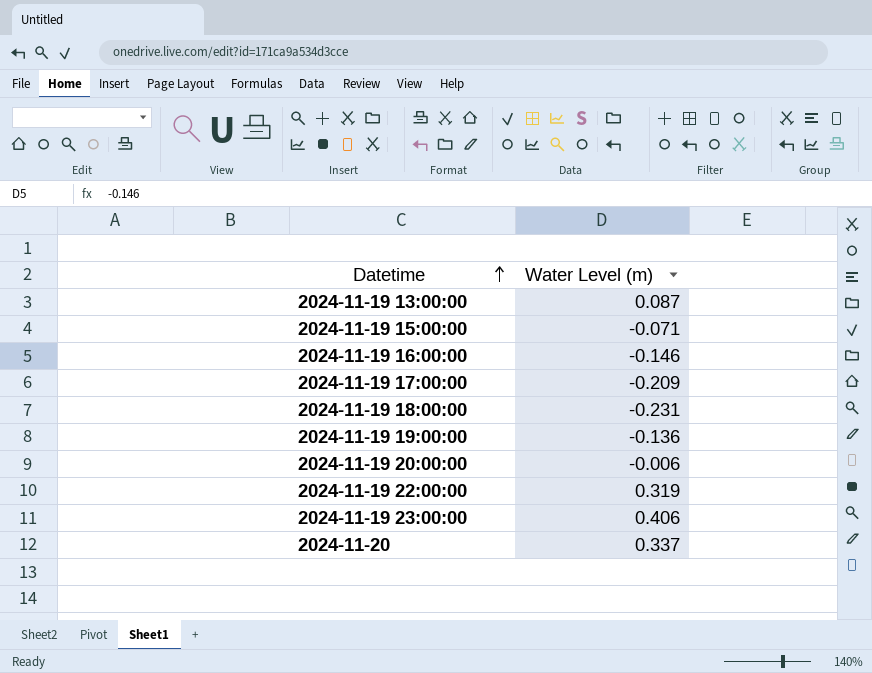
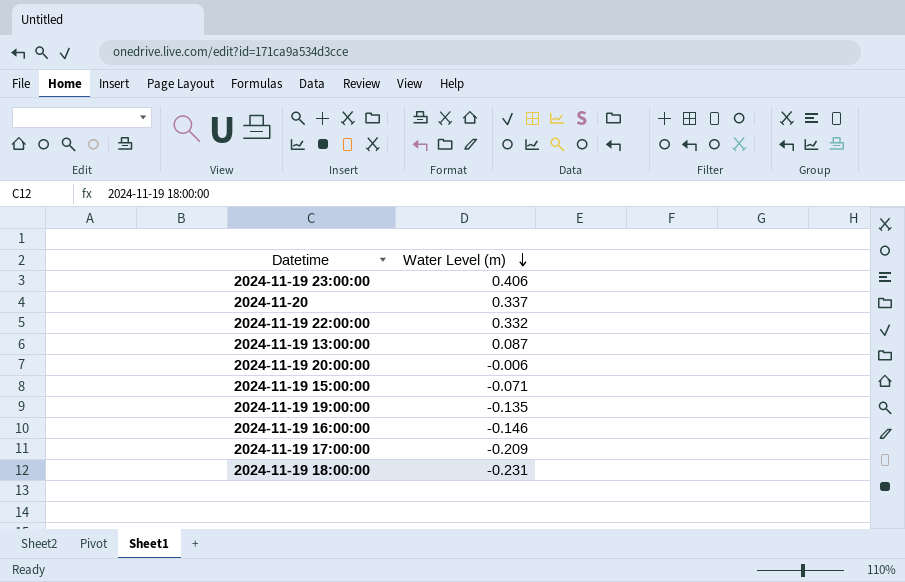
row order: Datetime ascending -> Water Level (m) descending
2024-11-19 22:00:00 | Water Level (m): 0.319 -> 0.332
2024-11-19 19:00:00 | Water Level (m): -0.136 -> -0.135

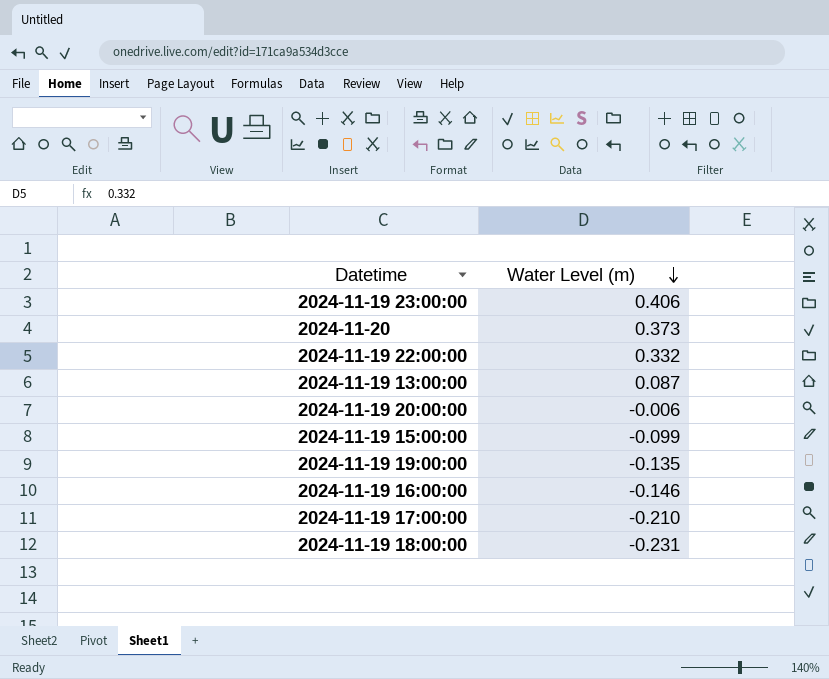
2024-11-20 | Water Level (m): 0.337 -> 0.373
2024-11-19 15:00:00 | Water Level (m): -0.071 -> -0.099
2024-11-19 17:00:00 | Water Level (m): -0.209 -> -0.210

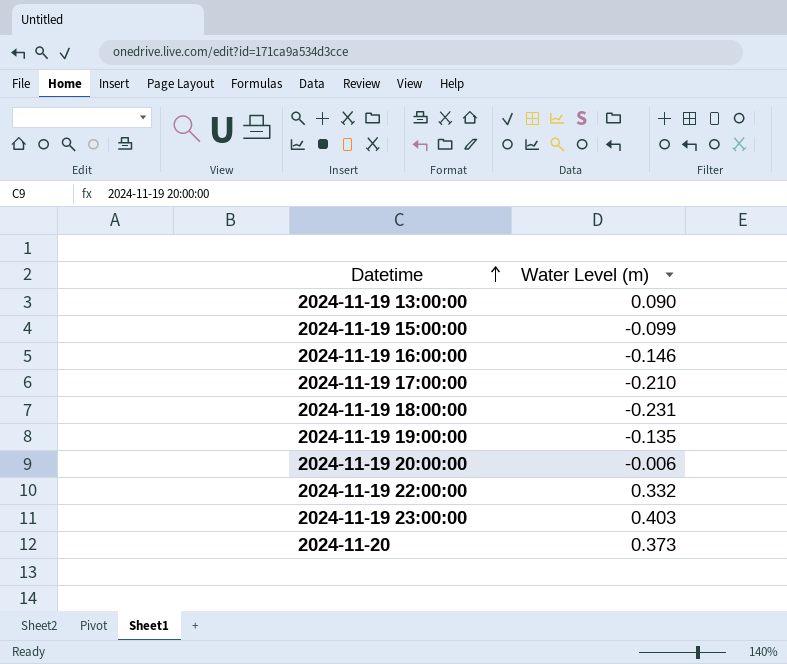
row order: Water Level (m) descending -> Datetime ascending
2024-11-19 13:00:00 | Water Level (m): 0.087 -> 0.090
2024-11-19 23:00:00 | Water Level (m): 0.406 -> 0.403

